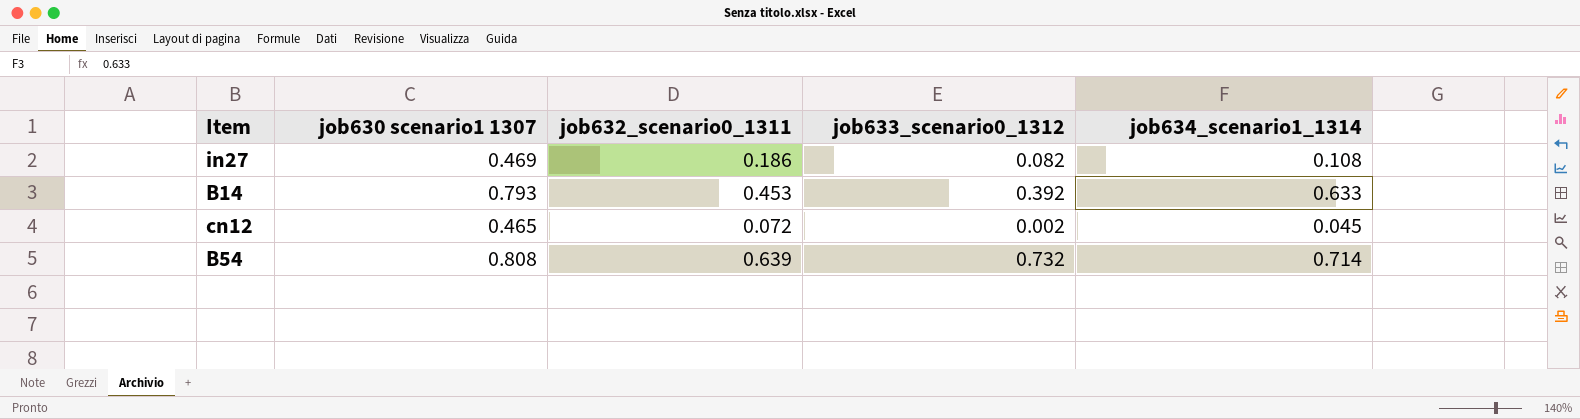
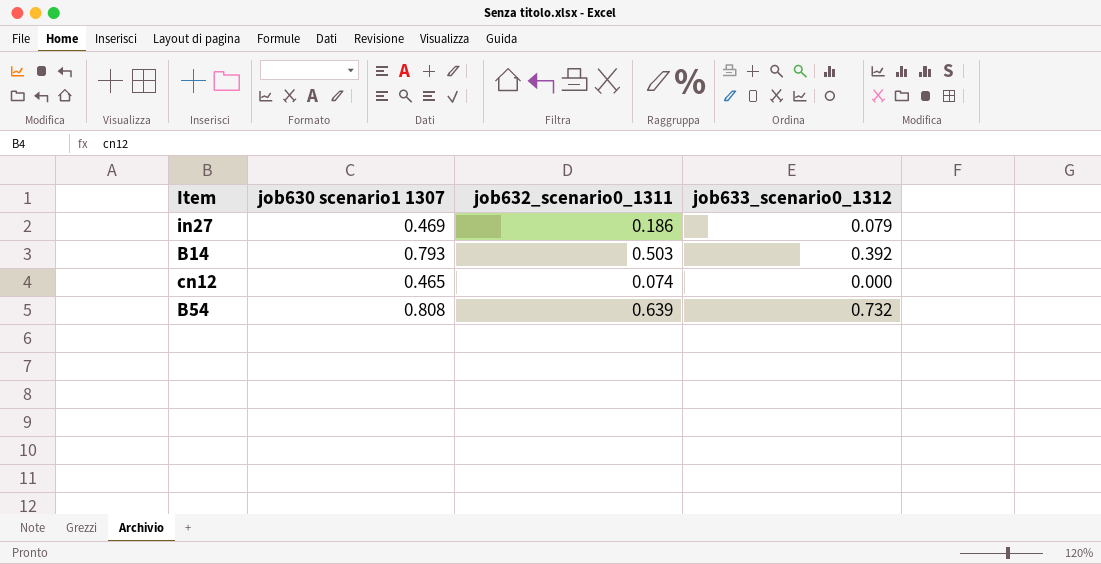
column job634_scenario1_1314 | position: 5 -> none
in27 | job633_scenario0_1312: 0.082 -> 0.079
B14 | job632_scenario0_1311: 0.453 -> 0.503
cn12 | job632_scenario0_1311: 0.072 -> 0.074
cn12 | job633_scenario0_1312: 0.002 -> 0.000

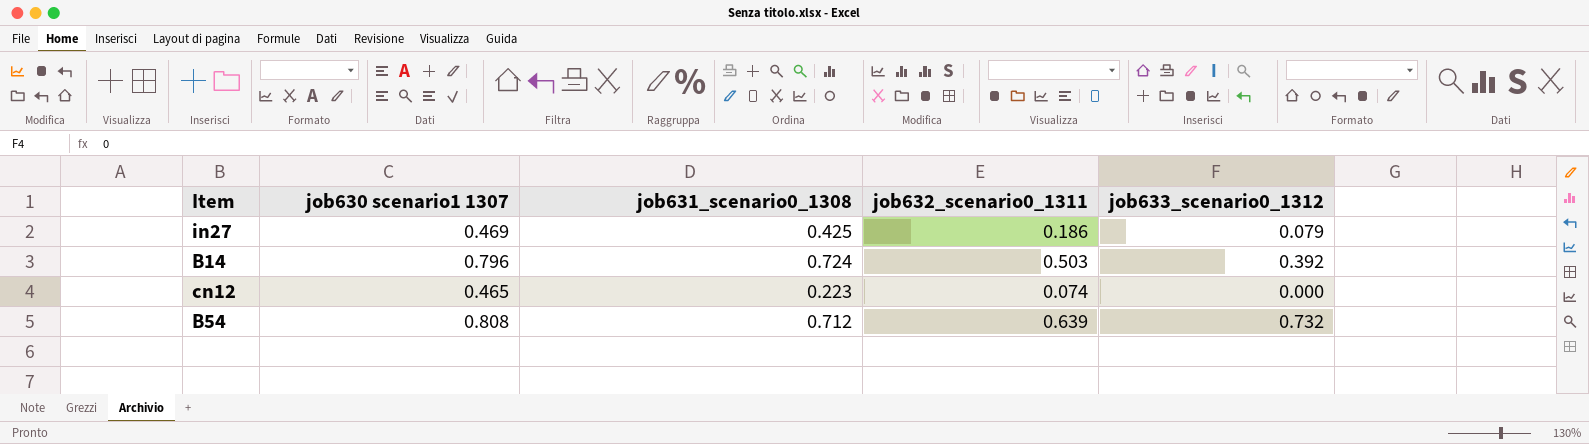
column job631_scenario0_1308 | position: none -> 3
B14 | job630 scenario1 1307: 0.793 -> 0.796

